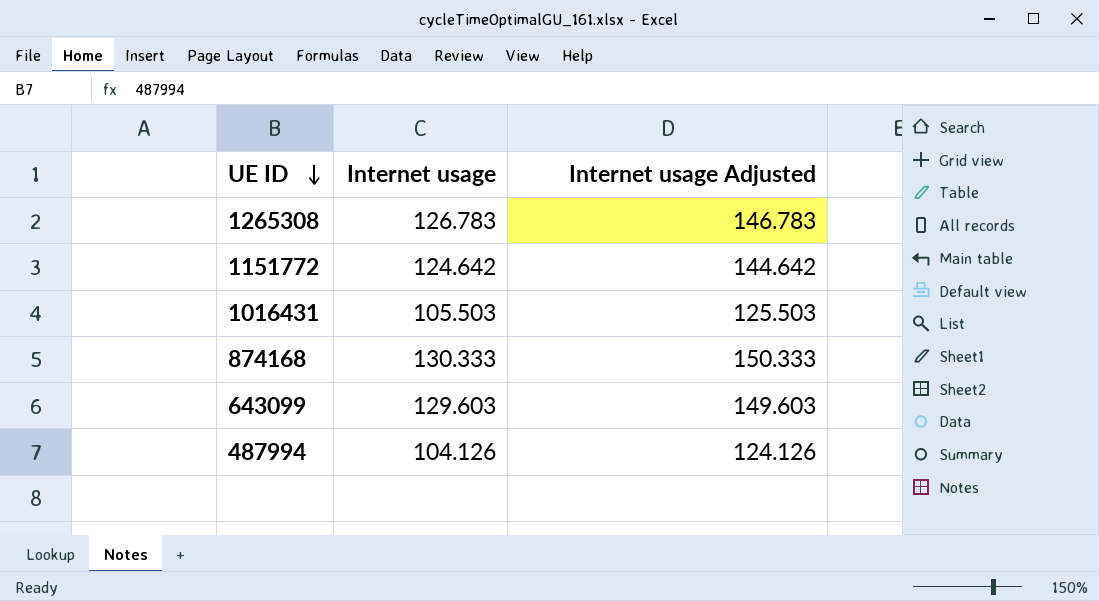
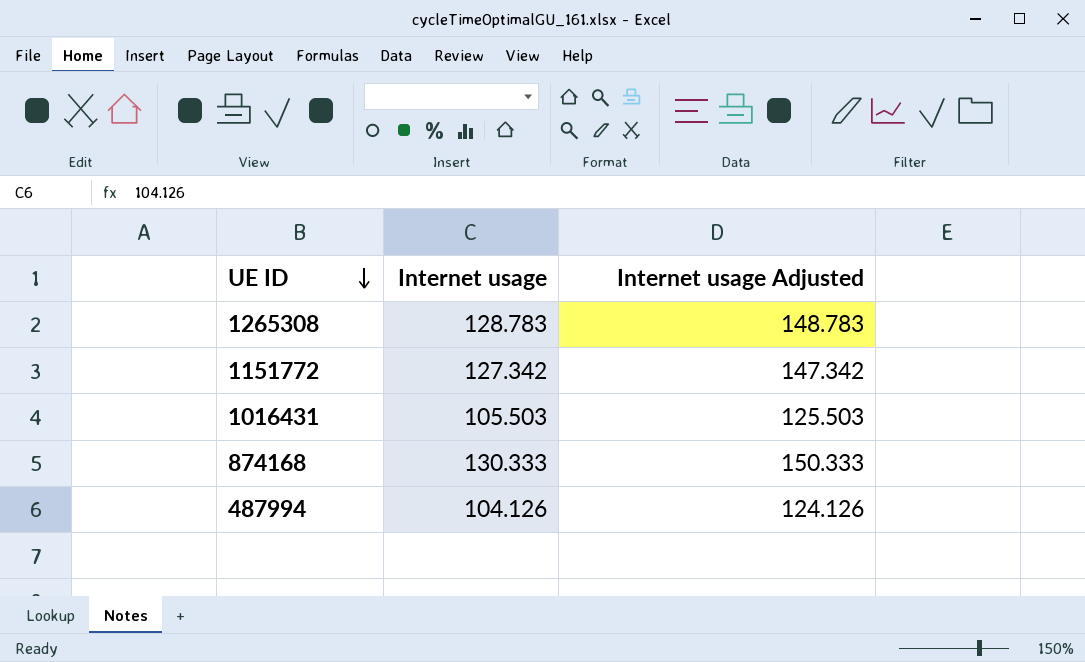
row 643099: 129.603 | 149.603 -> none
1265308 | Internet usage: 126.783 -> 128.783
1265308 | Internet usage Adjusted: 146.783 -> 148.783
1151772 | Internet usage: 124.642 -> 127.342
1151772 | Internet usage Adjusted: 144.642 -> 147.342

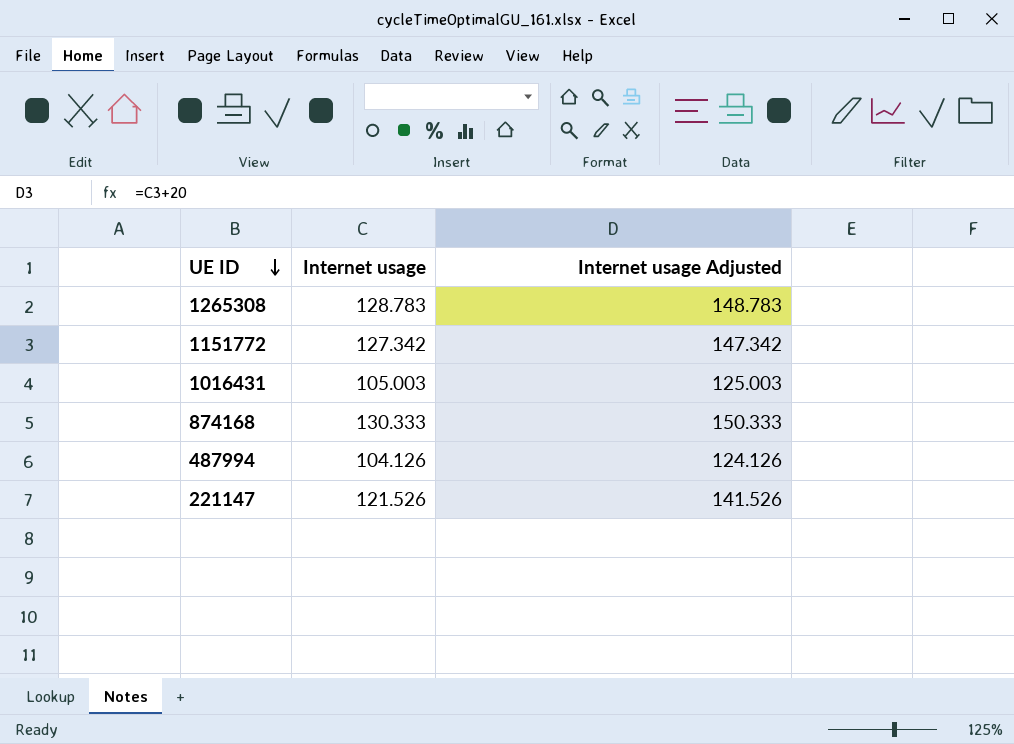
1016431 | Internet usage: 105.503 -> 105.003
1016431 | Internet usage Adjusted: 125.503 -> 125.003
row 221147: none -> 121.526 | 141.526

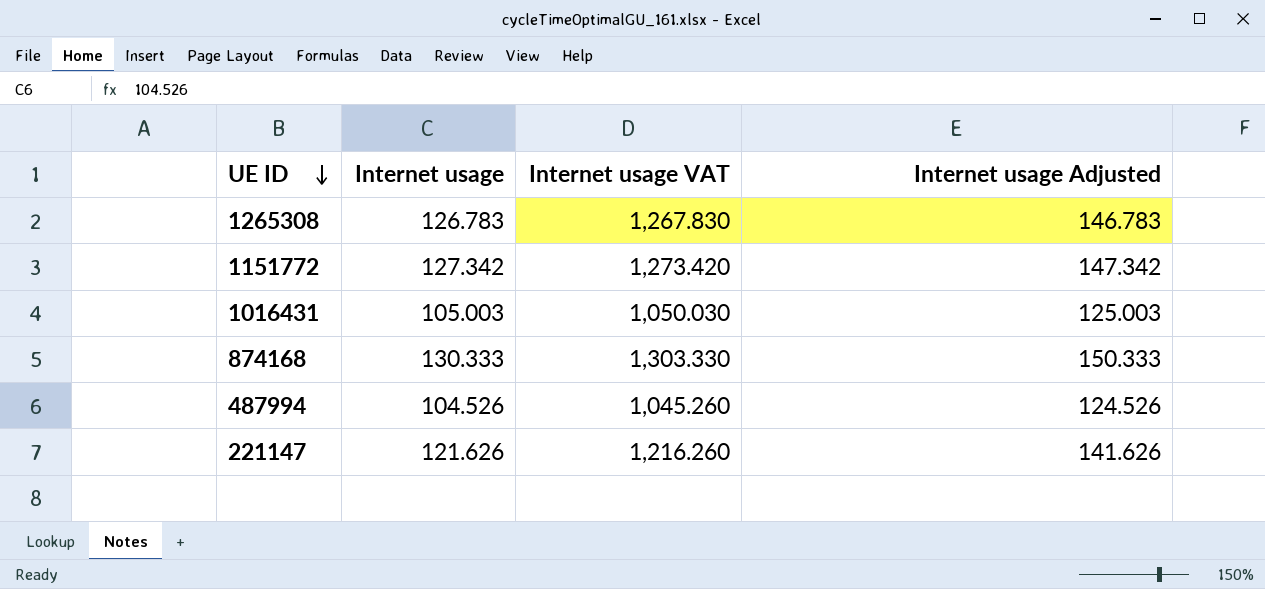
column Internet usage VAT | formula: none -> [Internet usage] * 10
1265308 | Internet usage: 128.783 -> 126.783
1265308 | Internet usage Adjusted: 148.783 -> 146.783
487994 | Internet usage: 104.126 -> 104.526
487994 | Internet usage Adjusted: 124.126 -> 124.526
221147 | Internet usage: 121.526 -> 121.626
221147 | Internet usage Adjusted: 141.526 -> 141.626

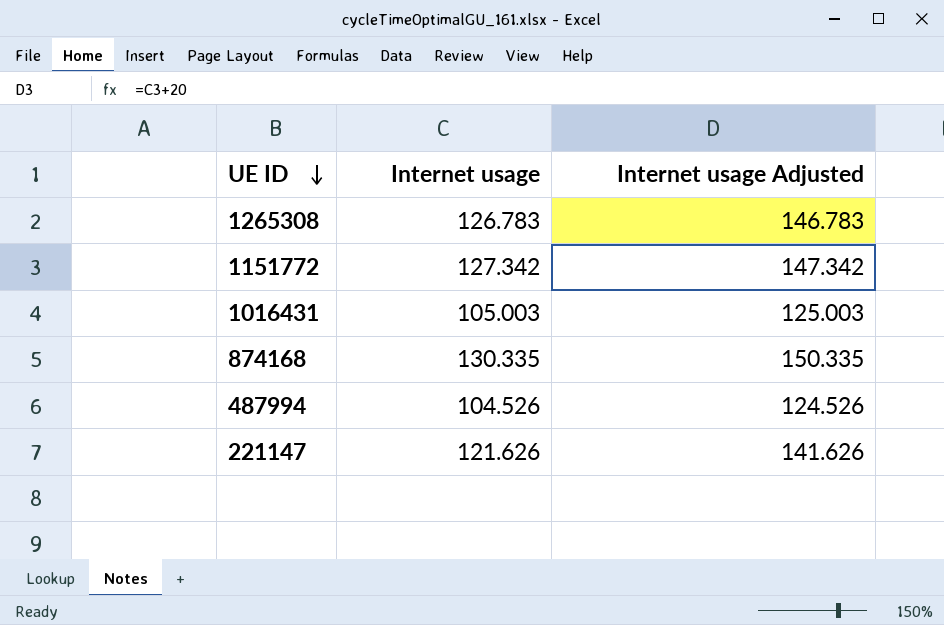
column Internet usage VAT | formula: [Internet usage] * 10 -> none
874168 | Internet usage: 130.333 -> 130.335
874168 | Internet usage Adjusted: 150.333 -> 150.335

